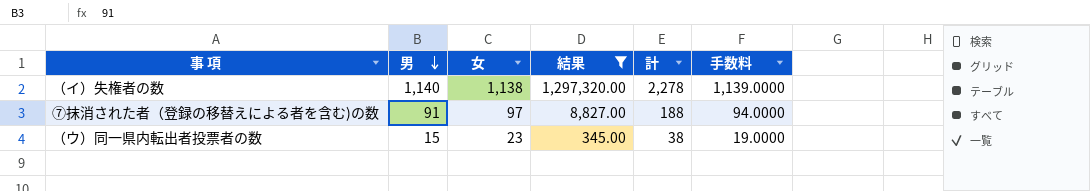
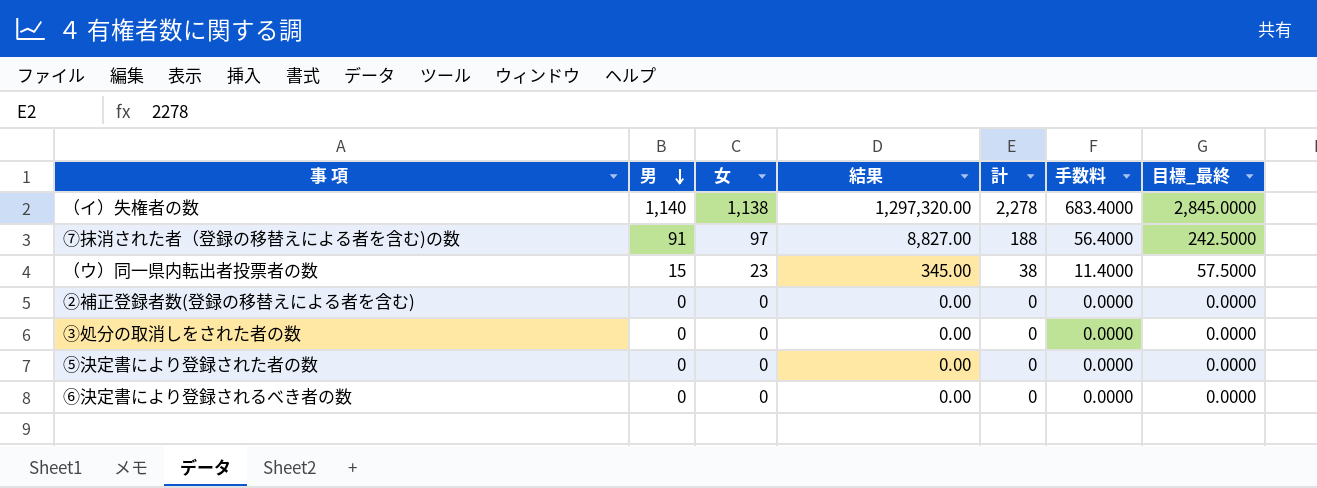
filter: 結果 != 0.00 -> none
column 手数料 | formula: [計] * 0.5 -> [計] * 0.3
column 目標_最終 | formula: none -> [女] * 2.5

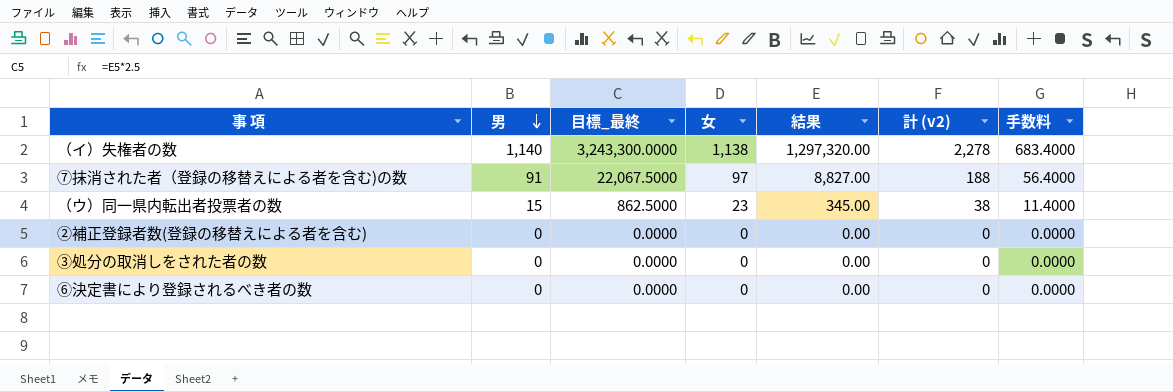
column 目標_最終 | formula: [女] * 2.5 -> [結果] * 2.5
column 目標_最終 | position: 7 -> 3
column name: 計 -> 計 (v2)
row ⑤決定書により登録された者の数: 0 | 0 | 0.00 | 0 | 0.0000 | 0.0000 -> none

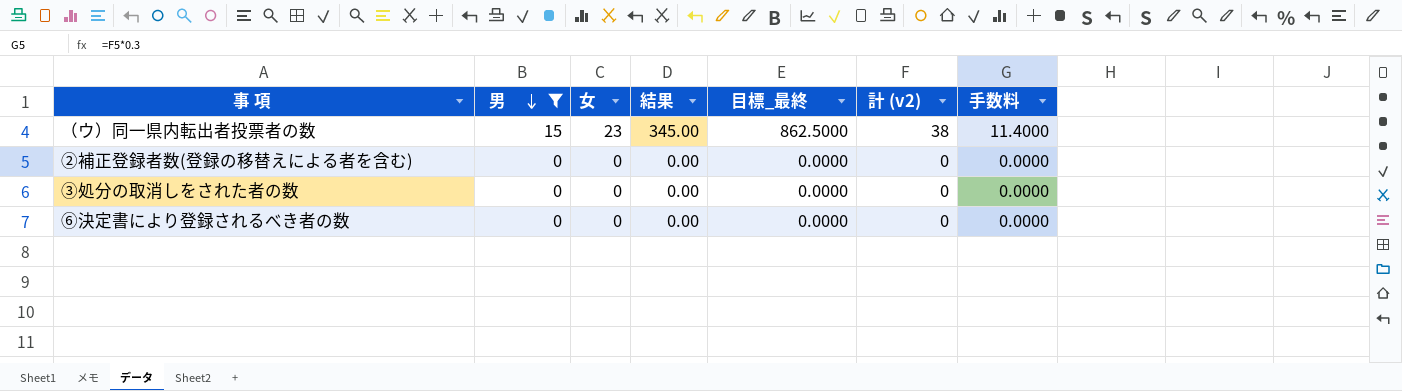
filter: none -> 男 <= 15
column 目標_最終 | position: 3 -> 5

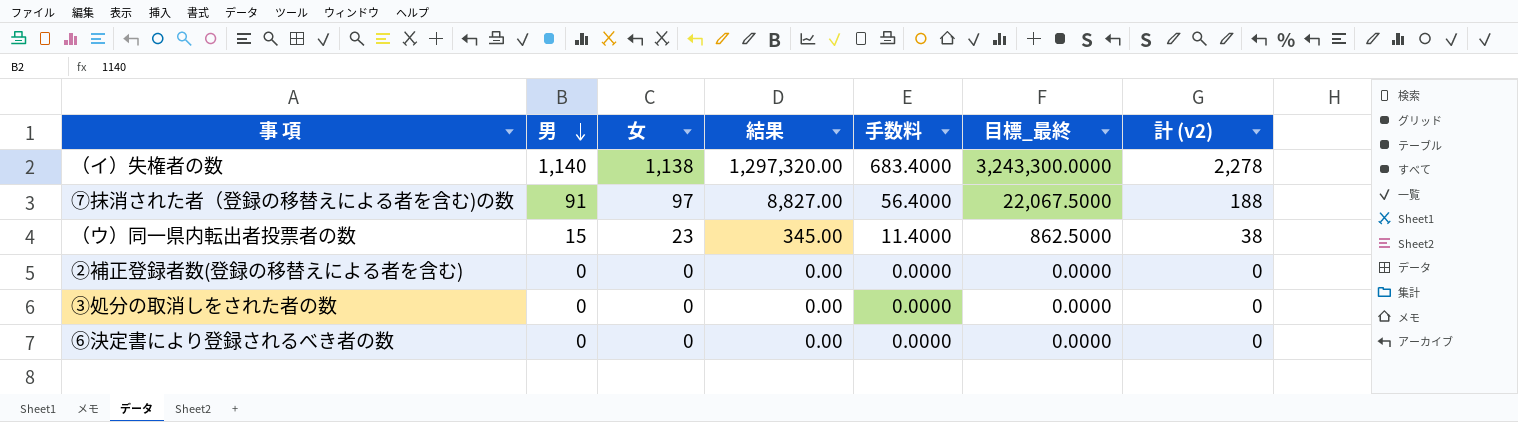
filter: 男 <= 15 -> none
column 手数料 | position: 7 -> 5

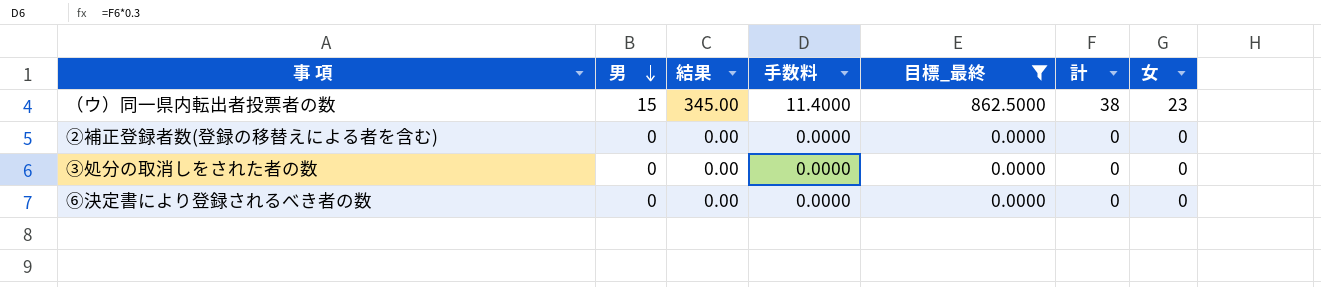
filter: none -> 目標_最終 <= 862.5000
column name: 計 (v2) -> 計
column 女 | position: 3 -> 7

